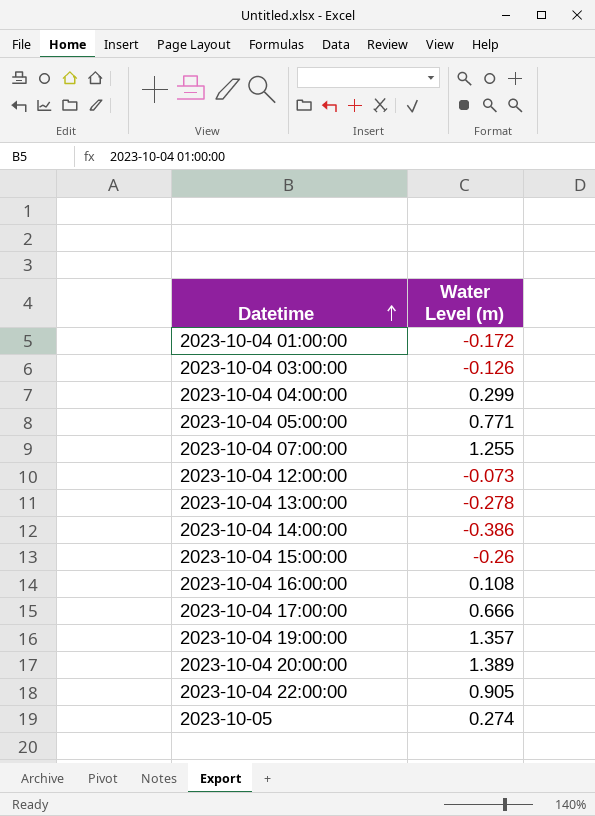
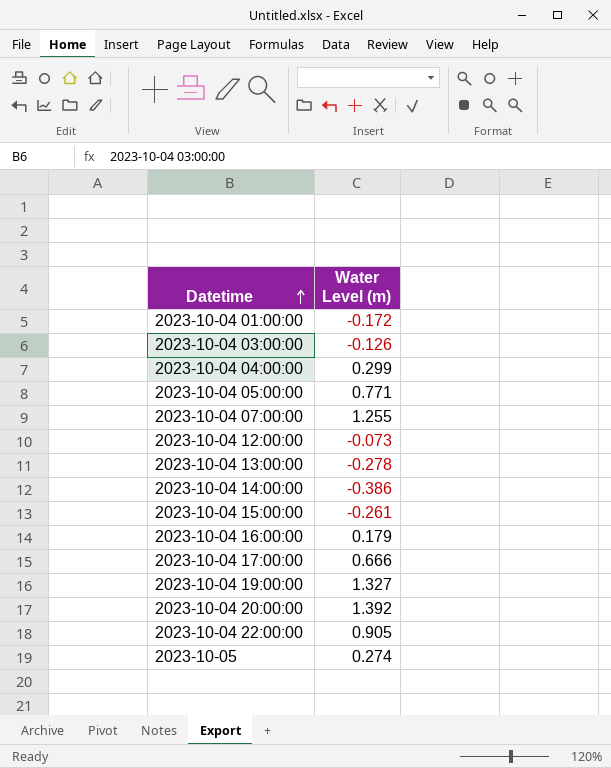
2023-10-04 15:00:00 | Water Level (m): -0.26 -> -0.261
2023-10-04 16:00:00 | Water Level (m): 0.108 -> 0.179
2023-10-04 19:00:00 | Water Level (m): 1.357 -> 1.327
2023-10-04 20:00:00 | Water Level (m): 1.389 -> 1.392

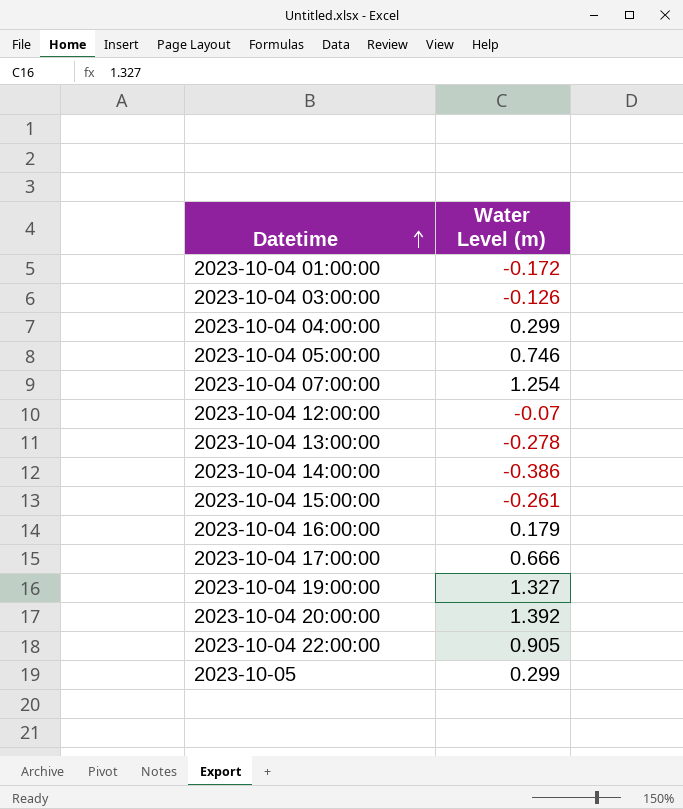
2023-10-04 05:00:00 | Water Level (m): 0.771 -> 0.746
2023-10-04 07:00:00 | Water Level (m): 1.255 -> 1.254
2023-10-04 12:00:00 | Water Level (m): -0.073 -> -0.07
2023-10-05 | Water Level (m): 0.274 -> 0.299

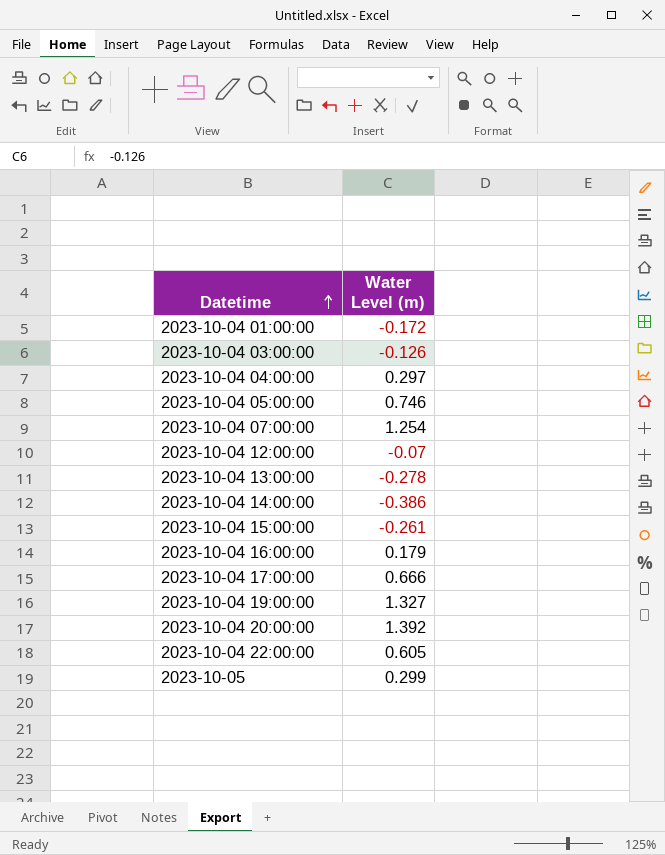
2023-10-04 04:00:00 | Water Level (m): 0.299 -> 0.297
2023-10-04 22:00:00 | Water Level (m): 0.905 -> 0.605

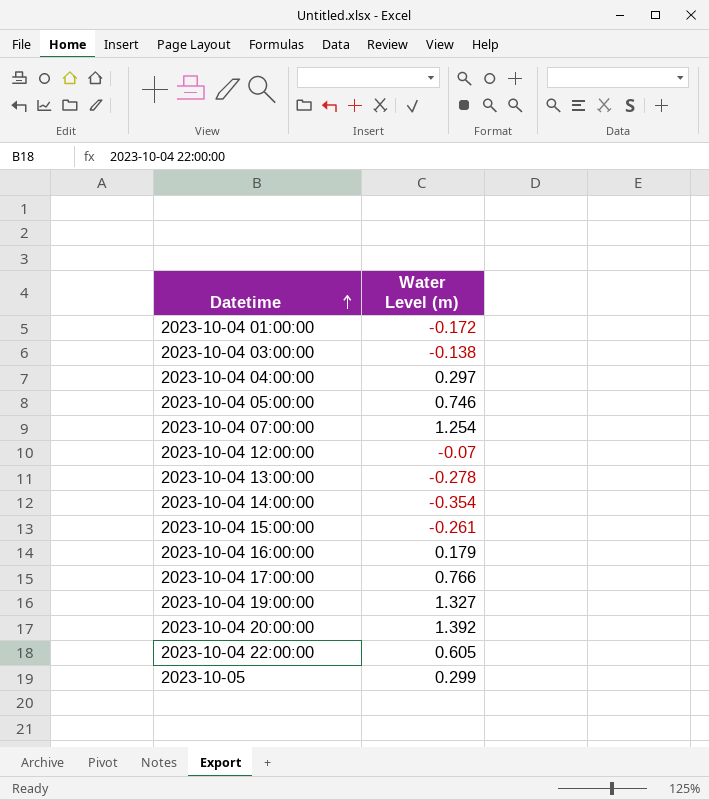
2023-10-04 03:00:00 | Water Level (m): -0.126 -> -0.138
2023-10-04 14:00:00 | Water Level (m): -0.386 -> -0.354
2023-10-04 17:00:00 | Water Level (m): 0.666 -> 0.766

